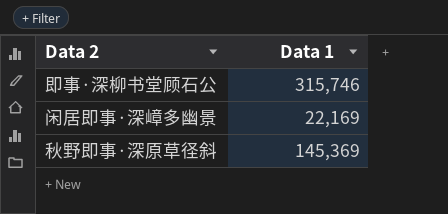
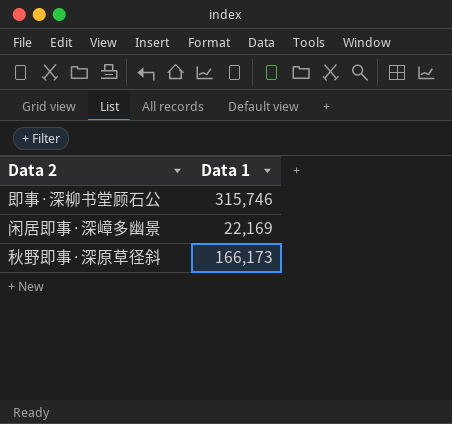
秋野即事·深原草径斜 | Data 1: 145,369 -> 166,173

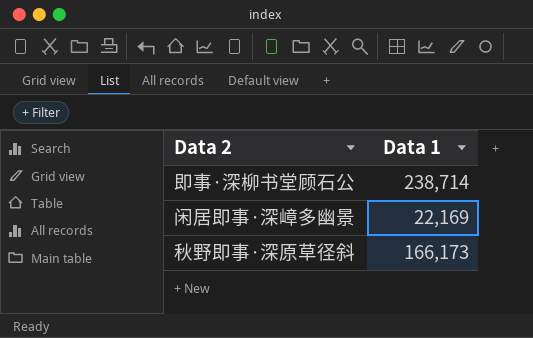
即事·深柳书堂顾石公 | Data 1: 315,746 -> 238,714

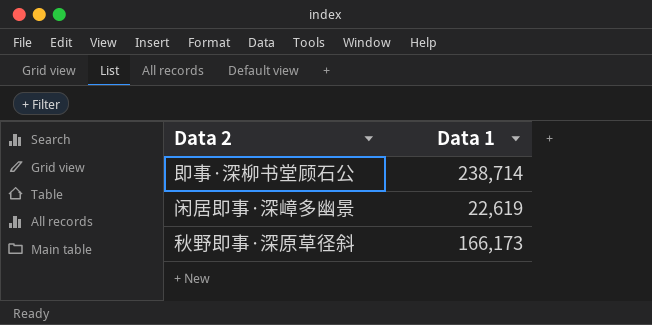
闲居即事·深嶂多幽景 | Data 1: 22,169 -> 22,619

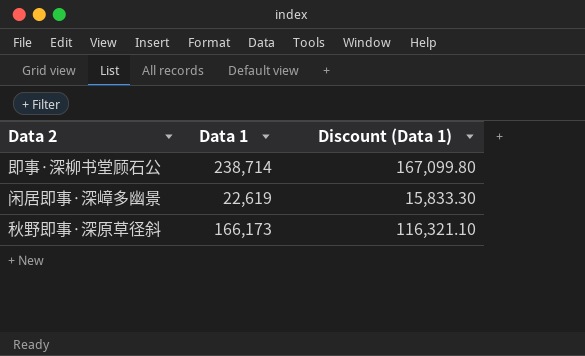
column Discount (Data 1) | formula: none -> [Data 1] * 0.7

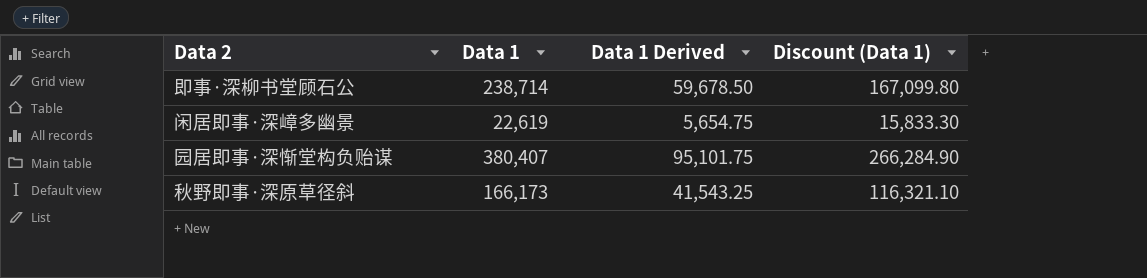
column Data 1 Derived | formula: none -> [Data 1] * 0.25
row 园居即事·深惭堂构负贻谋: none -> 380,407 | 95,101.75 | 266,284.90

